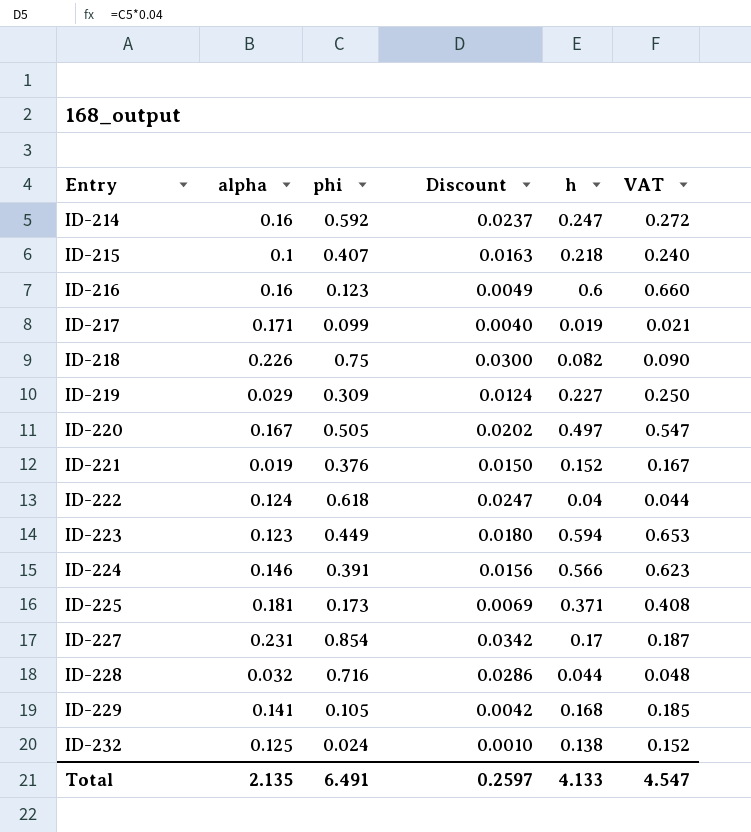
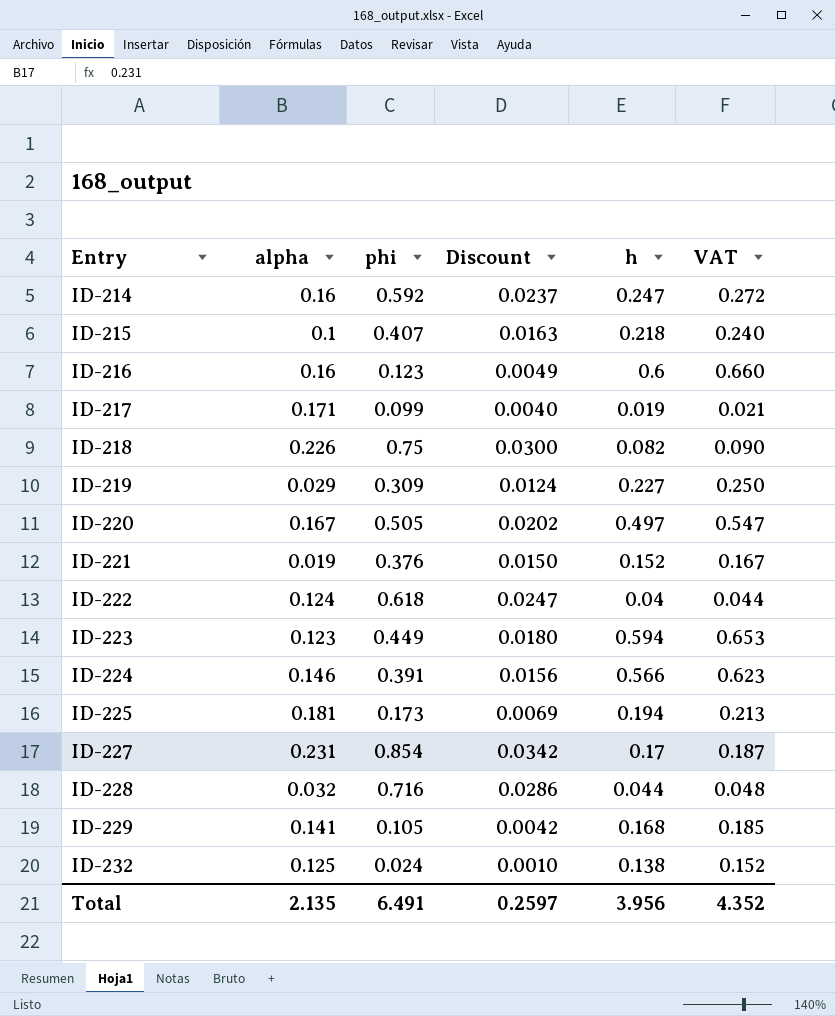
ID-225 | h: 0.371 -> 0.194
ID-225 | VAT: 0.408 -> 0.213
Total | h: 4.133 -> 3.956
Total | VAT: 4.547 -> 4.352

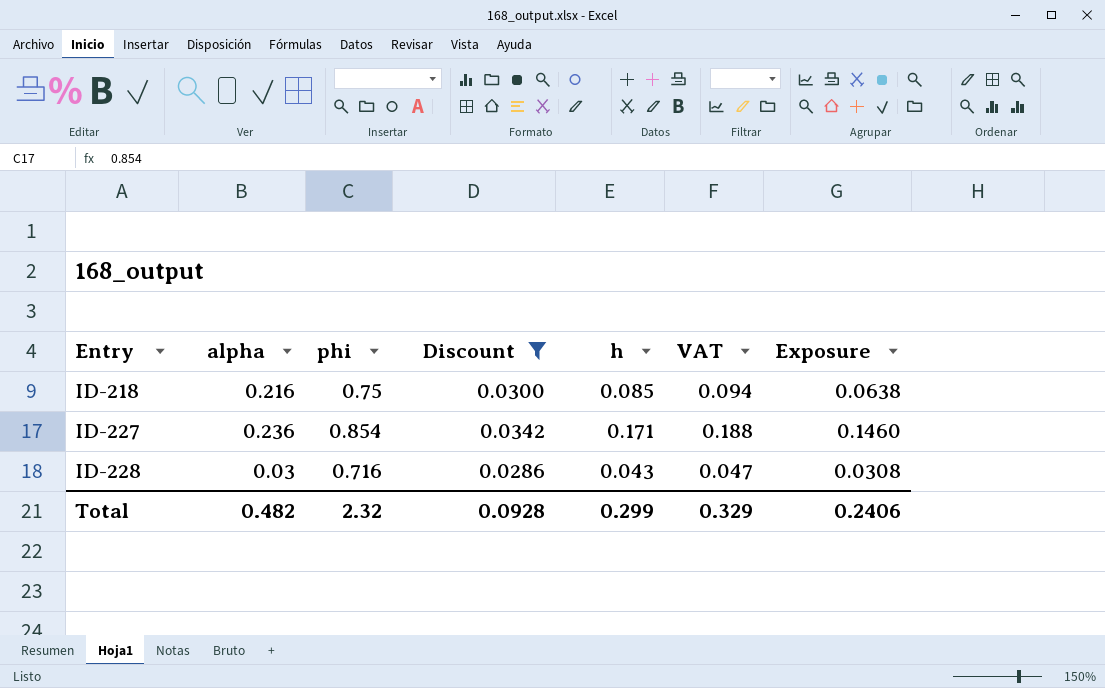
filter: none -> Discount >= 0.0286
column Exposure | formula: none -> [phi] * [h]
ID-218 | alpha: 0.226 -> 0.216
ID-218 | h: 0.082 -> 0.085
ID-218 | VAT: 0.090 -> 0.094
ID-227 | alpha: 0.231 -> 0.236
ID-227 | h: 0.17 -> 0.171
ID-227 | VAT: 0.187 -> 0.188
ID-228 | alpha: 0.032 -> 0.03
ID-228 | h: 0.044 -> 0.043
ID-228 | VAT: 0.048 -> 0.047
Total | alpha: 2.135 -> 0.482
Total | phi: 6.491 -> 2.32
Total | Discount: 0.2597 -> 0.0928
Total | h: 3.956 -> 0.299
Total | VAT: 4.352 -> 0.329

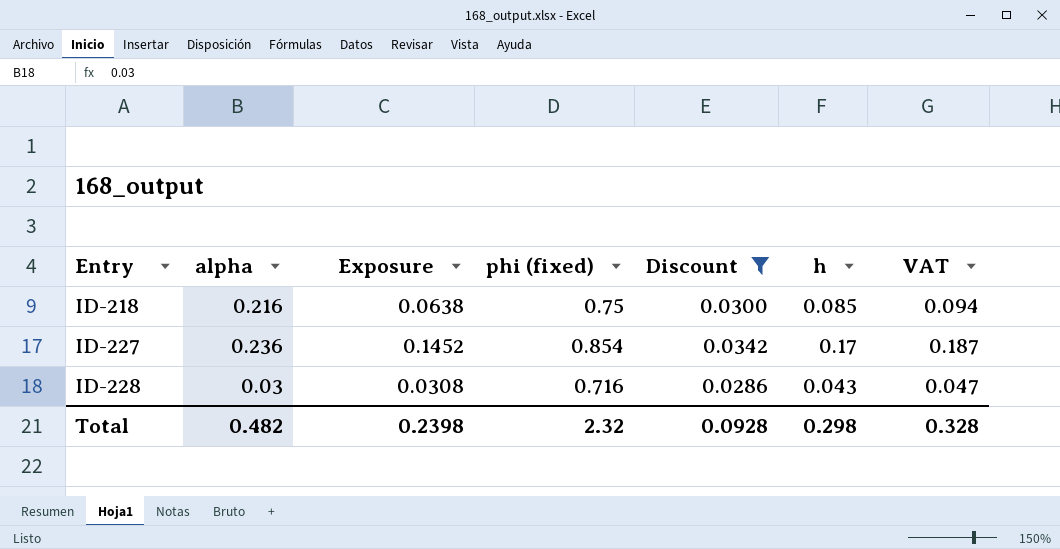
column Exposure | position: 7 -> 3
column name: phi -> phi (fixed)
ID-227 | Exposure: 0.1460 -> 0.1452
ID-227 | h: 0.171 -> 0.17
ID-227 | VAT: 0.188 -> 0.187
Total | Exposure: 0.2406 -> 0.2398
Total | h: 0.299 -> 0.298
Total | VAT: 0.329 -> 0.328

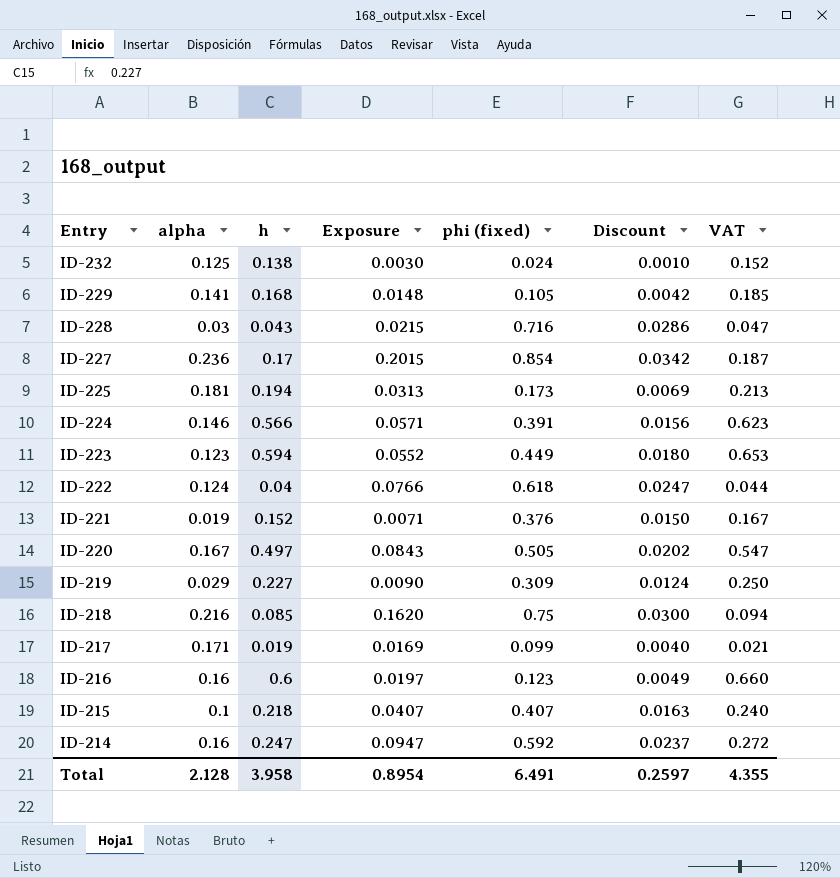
filter: Discount >= 0.0286 -> none
row order: Entry ascending -> Entry descending
column h | position: 6 -> 3
column Exposure | formula: [phi (fixed)] * [h] -> [alpha] * [phi (fixed)]
Total | alpha: 0.482 -> 2.128
Total | h: 0.298 -> 3.958
Total | Exposure: 0.2398 -> 0.8954
Total | phi (fixed): 2.32 -> 6.491
Total | Discount: 0.0928 -> 0.2597
Total | VAT: 0.328 -> 4.355

